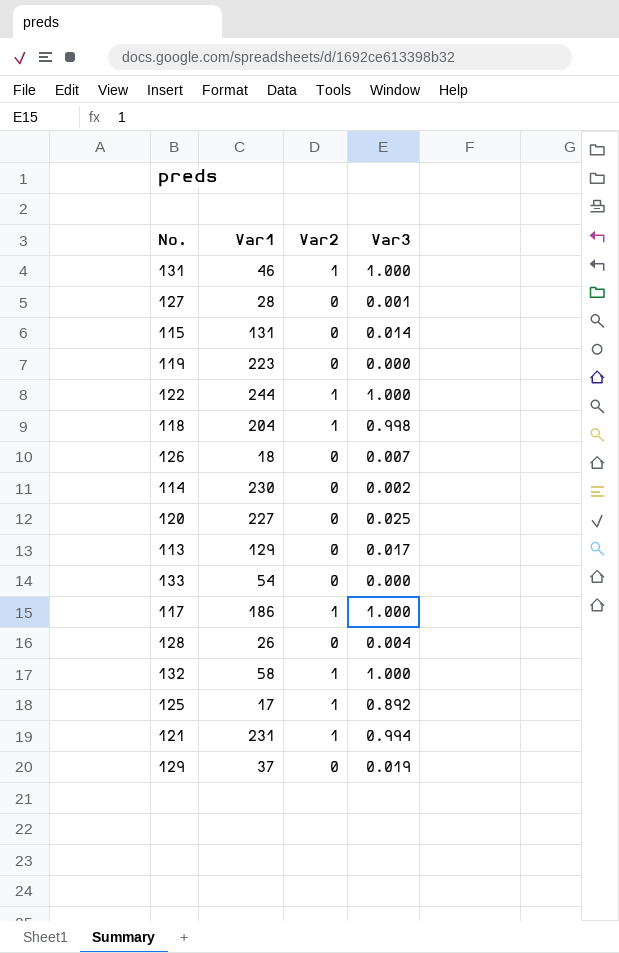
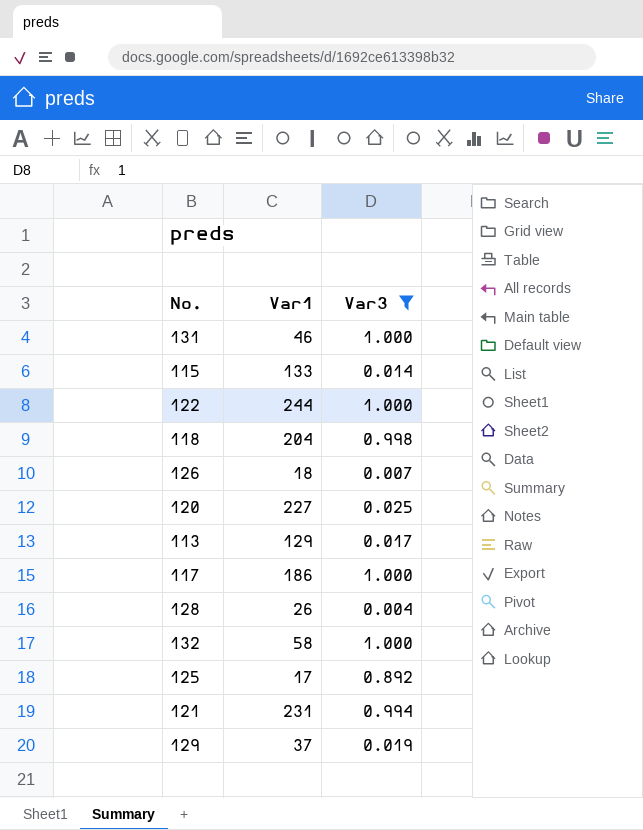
filter: none -> Var3 >= 0.004
column Var2 | position: 3 -> none
115 | Var1: 131 -> 133

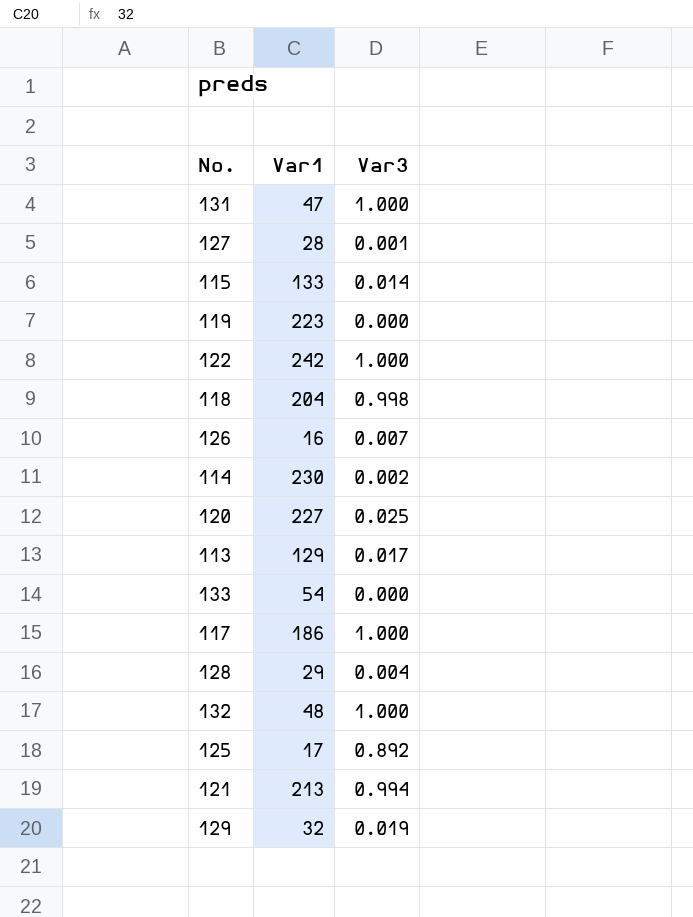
filter: Var3 >= 0.004 -> none
131 | Var1: 46 -> 47
122 | Var1: 244 -> 242
126 | Var1: 18 -> 16
128 | Var1: 26 -> 29
132 | Var1: 58 -> 48
121 | Var1: 231 -> 213
129 | Var1: 37 -> 32

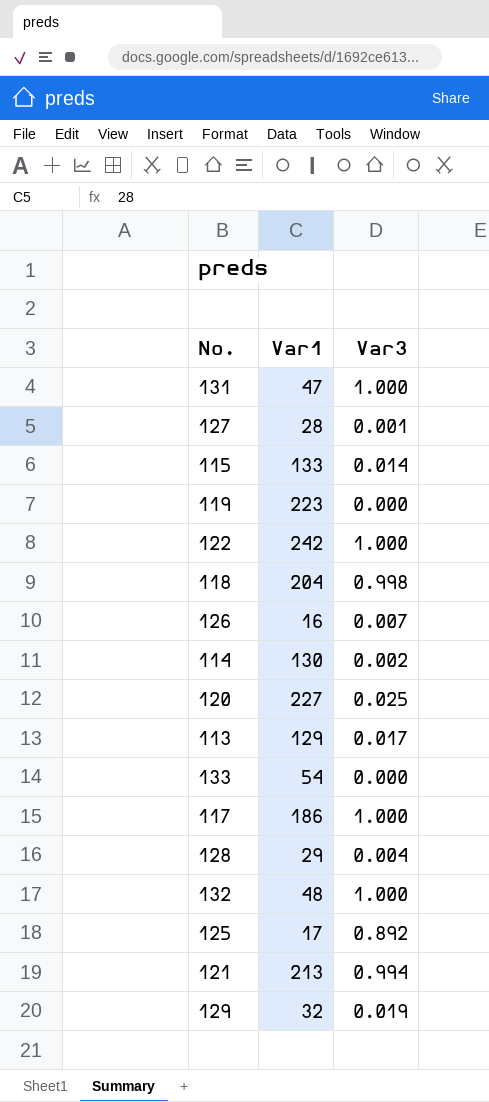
114 | Var1: 230 -> 130

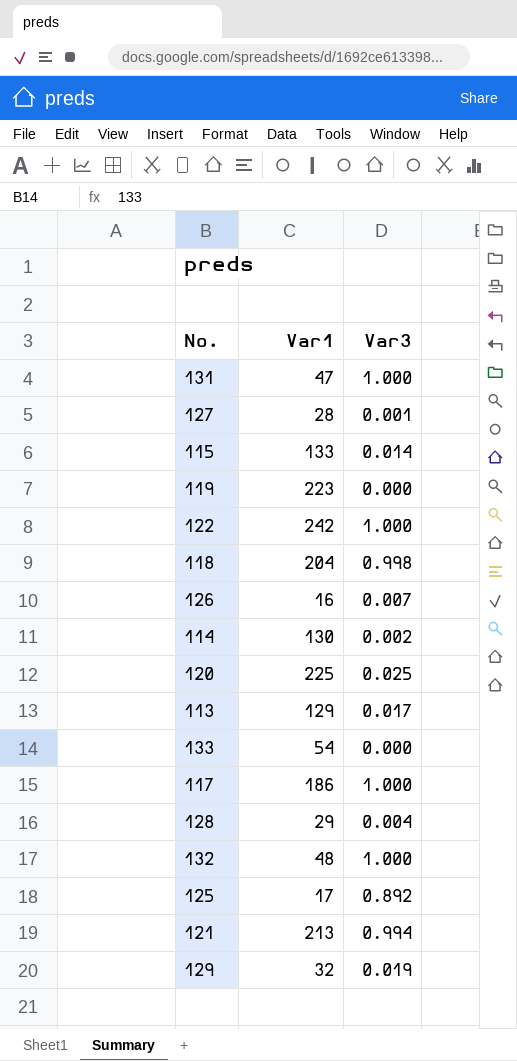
120 | Var1: 227 -> 225

